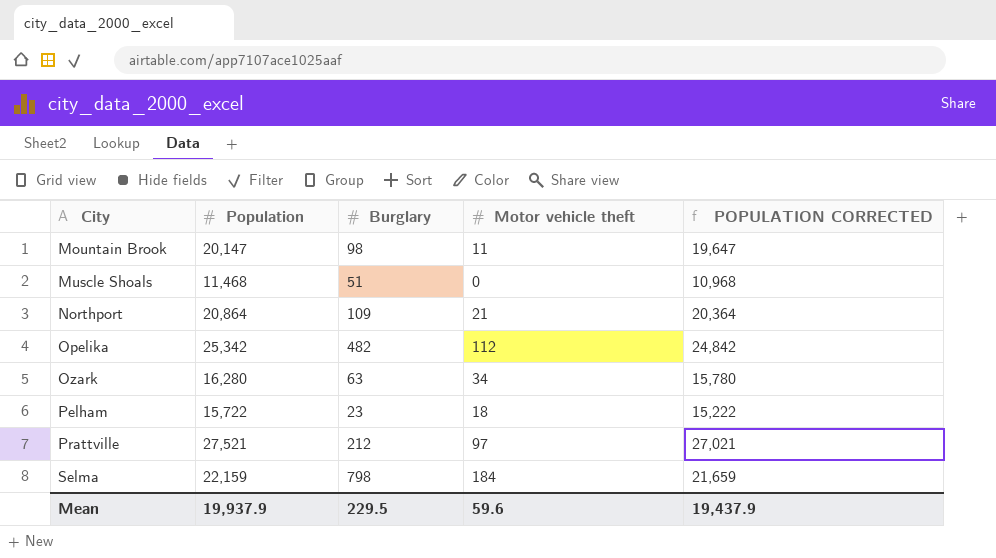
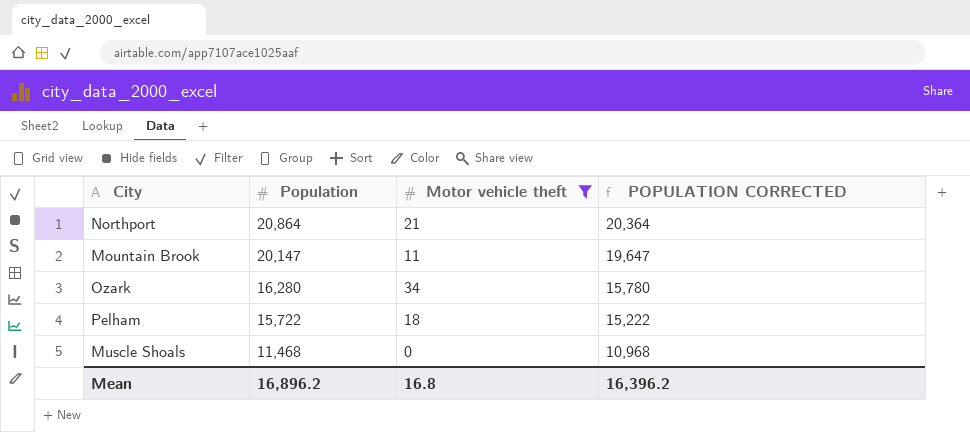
filter: none -> Motor vehicle theft <= 34
row order: City ascending -> Population descending
column Burglary | position: 3 -> none
Mean | Population: 19,937.9 -> 16,896.2
Mean | Motor vehicle theft: 59.6 -> 16.8
Mean | POPULATION CORRECTED: 19,437.9 -> 16,396.2

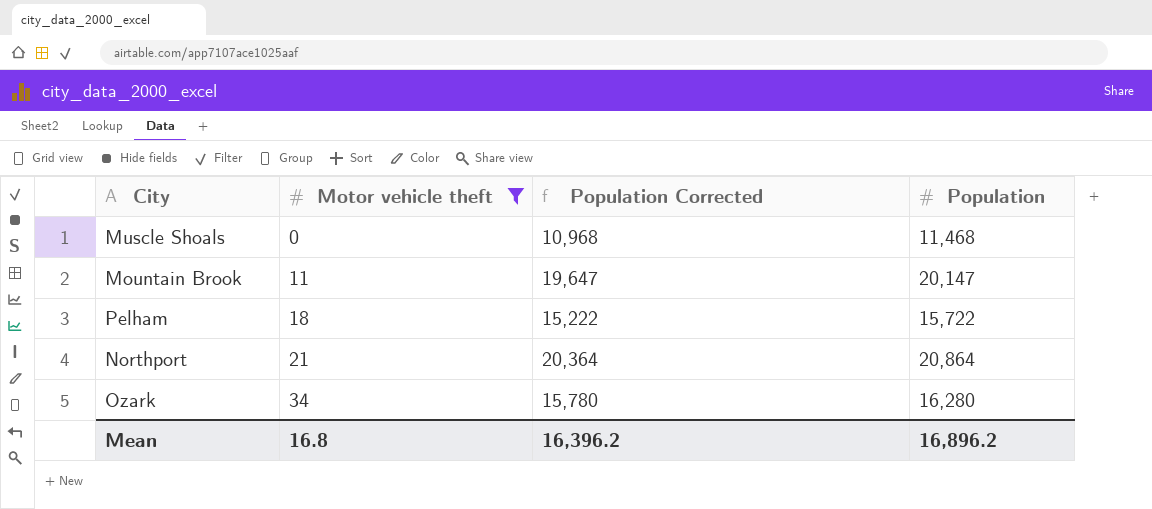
row order: Population descending -> Motor vehicle theft ascending
column name: POPULATION CORRECTED -> Population Corrected
column Population | position: 2 -> 4

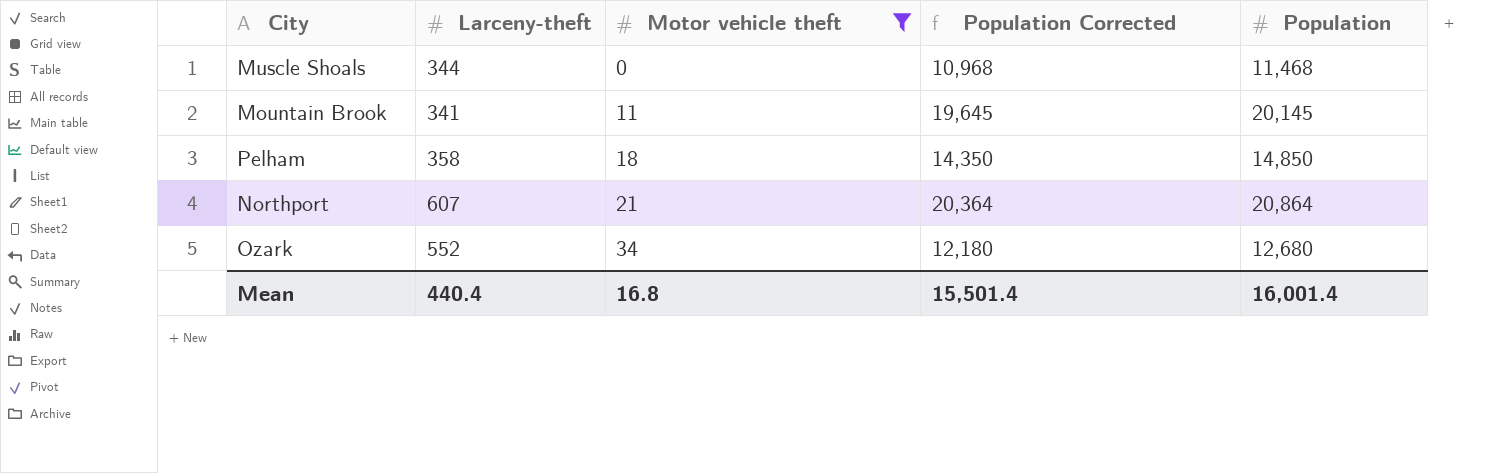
column Larceny-theft | position: none -> 2
Mountain Brook | Population Corrected: 19,647 -> 19,645
Mountain Brook | Population: 20,147 -> 20,145
Pelham | Population Corrected: 15,222 -> 14,350
Pelham | Population: 15,722 -> 14,850
Ozark | Population Corrected: 15,780 -> 12,180
Ozark | Population: 16,280 -> 12,680
Mean | Population Corrected: 16,396.2 -> 15,501.4
Mean | Population: 16,896.2 -> 16,001.4

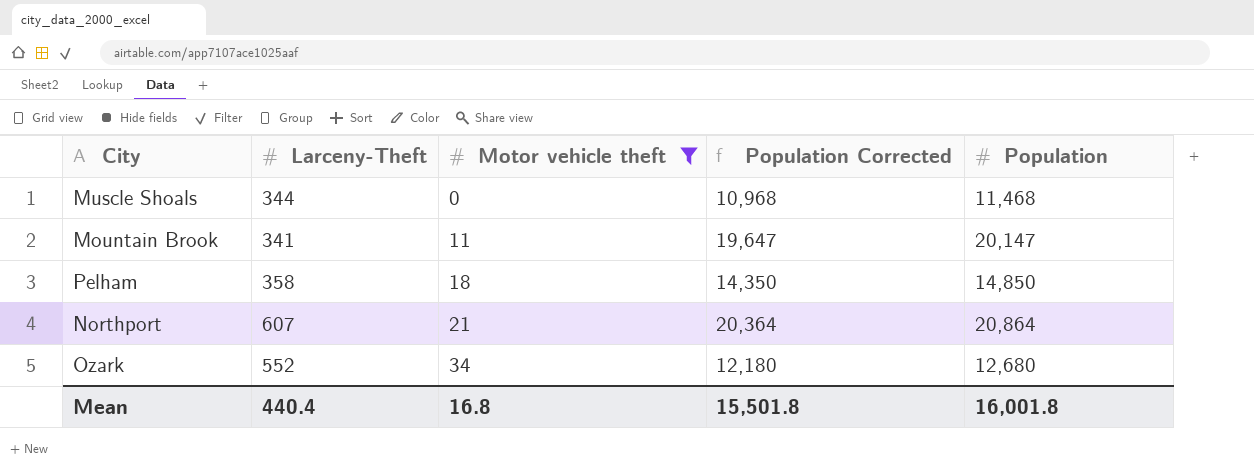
column name: Larceny-theft -> Larceny-Theft
Mountain Brook | Population Corrected: 19,645 -> 19,647
Mountain Brook | Population: 20,145 -> 20,147
Mean | Population Corrected: 15,501.4 -> 15,501.8
Mean | Population: 16,001.4 -> 16,001.8

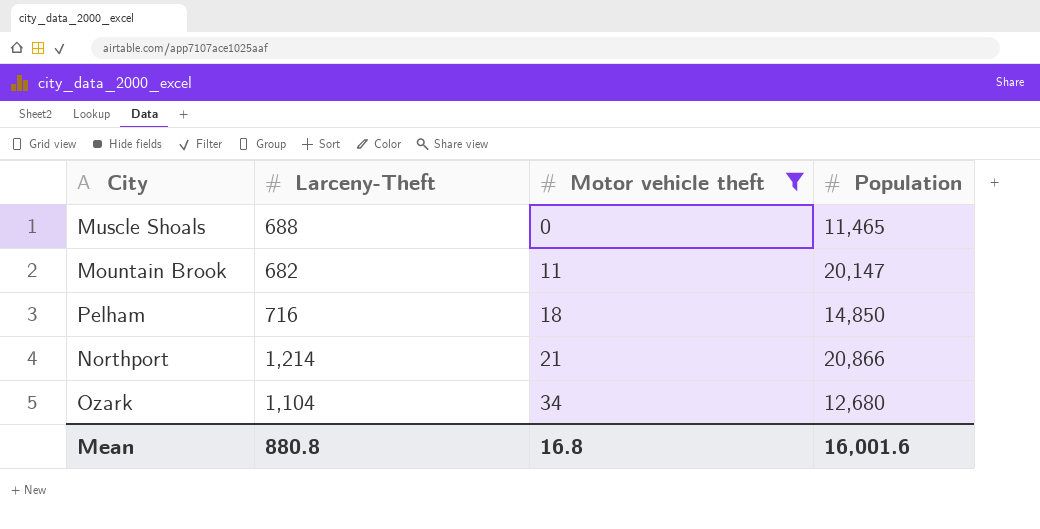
column Population Corrected | formula: [Population] - 500 -> none
Muscle Shoals | Larceny-Theft: 344 -> 688
Muscle Shoals | Population: 11,468 -> 11,465
Mountain Brook | Larceny-Theft: 341 -> 682
Pelham | Larceny-Theft: 358 -> 716
Northport | Larceny-Theft: 607 -> 1,214
Northport | Population: 20,864 -> 20,866
Ozark | Larceny-Theft: 552 -> 1,104
Mean | Larceny-Theft: 440.4 -> 880.8
Mean | Population: 16,001.8 -> 16,001.6

